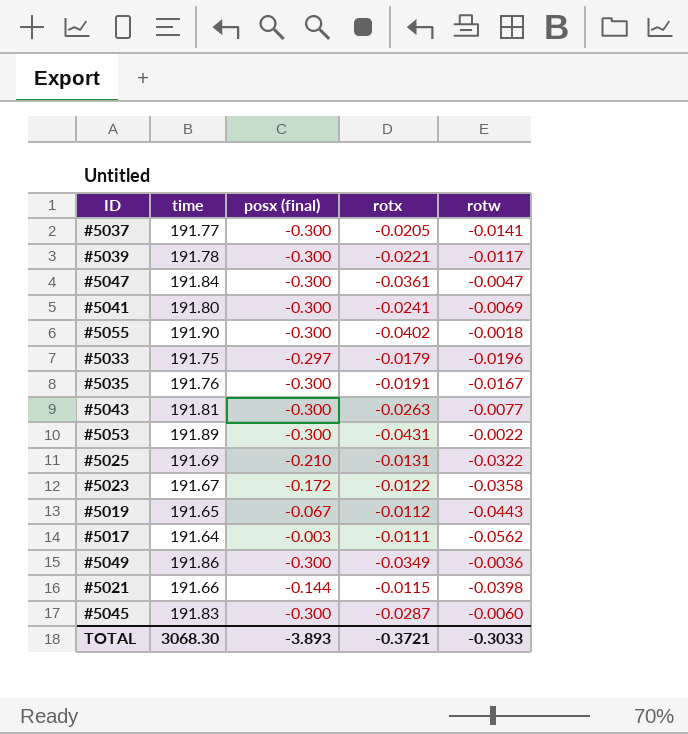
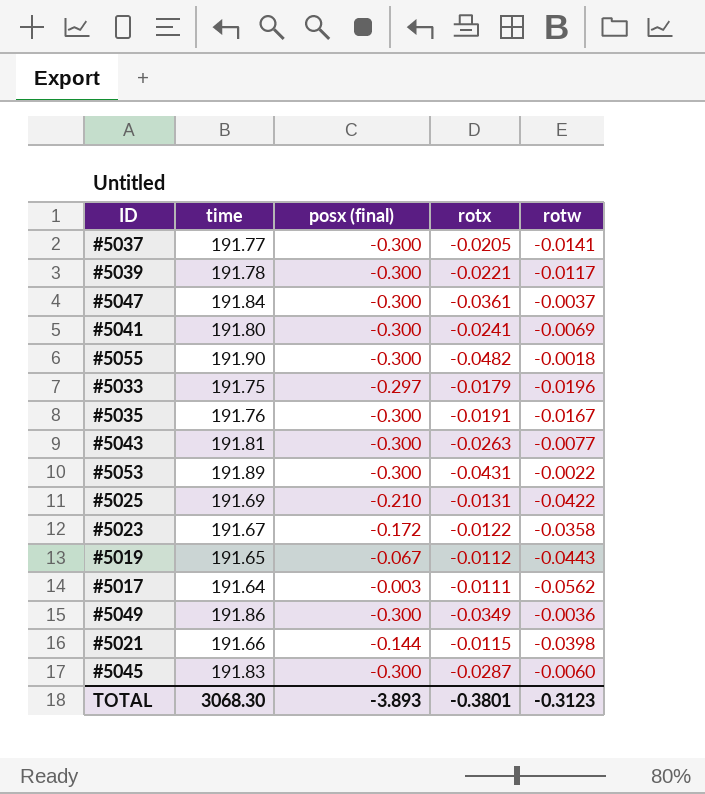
#5047 | rotw: -0.0047 -> -0.0037
#5055 | rotx: -0.0402 -> -0.0482
#5025 | rotw: -0.0322 -> -0.0422
TOTAL | rotx: -0.3721 -> -0.3801
TOTAL | rotw: -0.3033 -> -0.3123

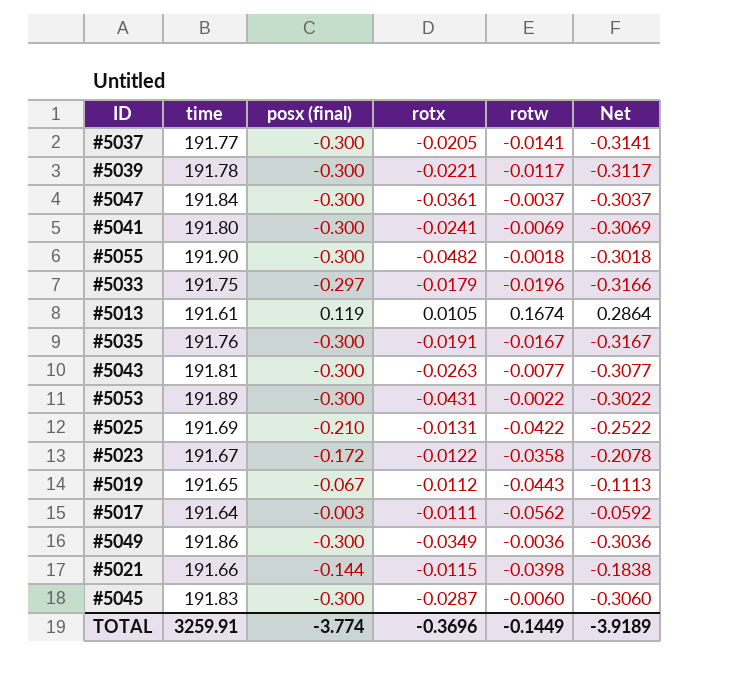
column Net | formula: none -> [posx (final)] + [rotw]
row #5013: none -> 191.61 | 0.119 | 0.0105 | 0.1674 | 0.2864
TOTAL | time: 3068.30 -> 3259.91
TOTAL | posx (final): -3.893 -> -3.774
TOTAL | rotx: -0.3801 -> -0.3696
TOTAL | rotw: -0.3123 -> -0.1449

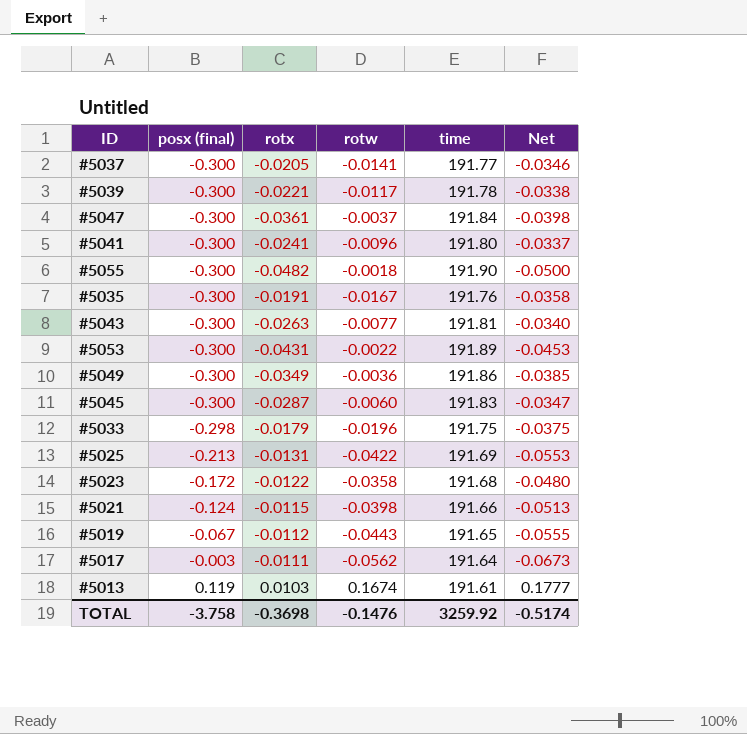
row order: none -> posx (final) ascending
column time | position: 2 -> 5
column Net | formula: [posx (final)] + [rotw] -> [rotx] + [rotw]
#5041 | rotw: -0.0069 -> -0.0096
#5033 | posx (final): -0.297 -> -0.298
#5025 | posx (final): -0.210 -> -0.213
#5023 | time: 191.67 -> 191.68
#5021 | posx (final): -0.144 -> -0.124
#5013 | rotx: 0.0105 -> 0.0103
TOTAL | posx (final): -3.774 -> -3.758
TOTAL | rotx: -0.3696 -> -0.3698
TOTAL | rotw: -0.1449 -> -0.1476
TOTAL | time: 3259.91 -> 3259.92
TOTAL | Net: -3.9189 -> -0.5174

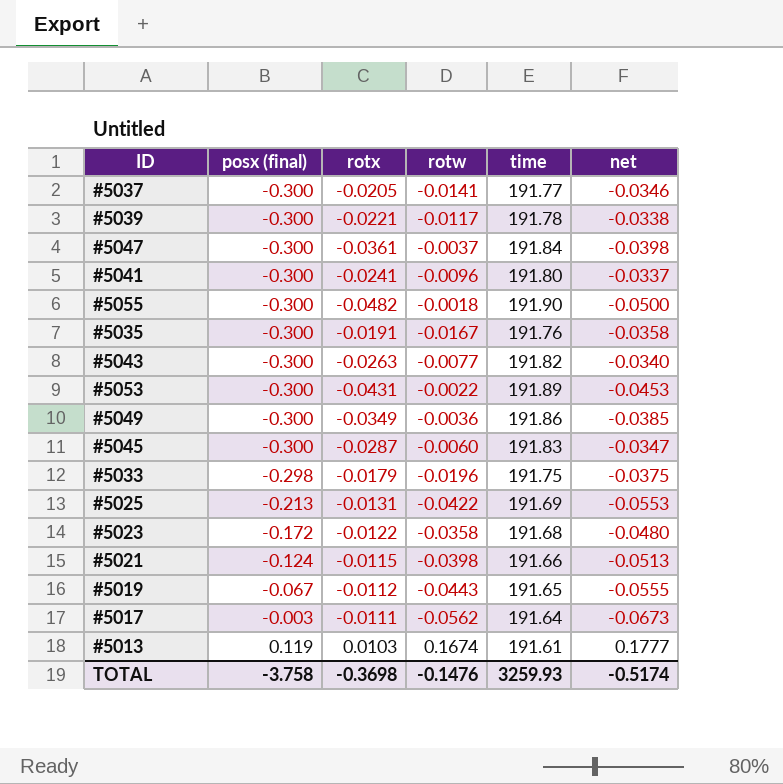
column name: Net -> net
#5043 | time: 191.81 -> 191.82
TOTAL | time: 3259.92 -> 3259.93

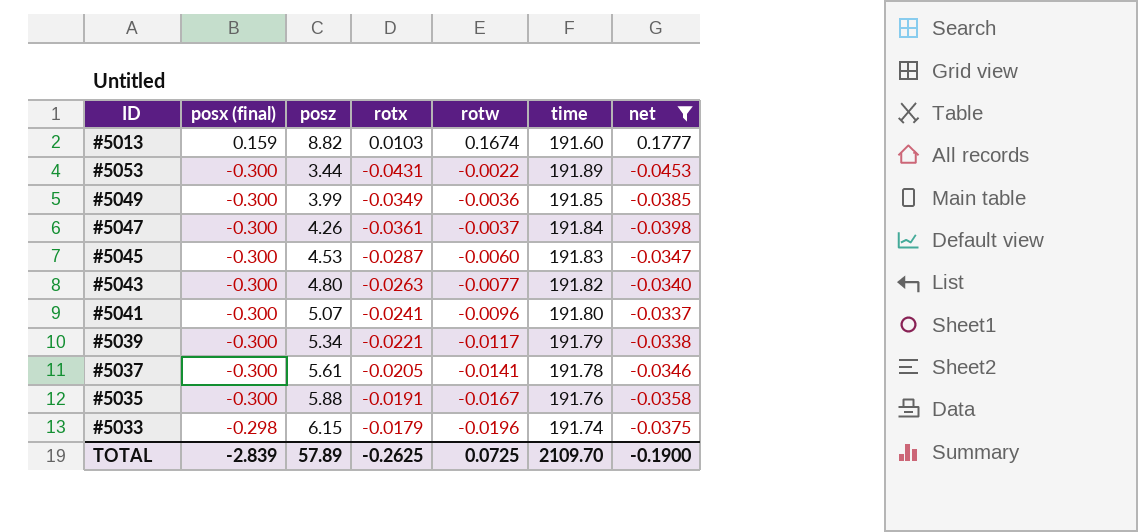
filter: none -> net >= -0.0453
row order: posx (final) ascending -> rotw descending
column posz | position: none -> 3
#5013 | posx (final): 0.119 -> 0.159
#5013 | time: 191.61 -> 191.60
#5049 | time: 191.86 -> 191.85
#5039 | time: 191.78 -> 191.79
#5037 | time: 191.77 -> 191.78
#5033 | time: 191.75 -> 191.74
TOTAL | posx (final): -3.758 -> -2.839
TOTAL | rotx: -0.3698 -> -0.2625
TOTAL | rotw: -0.1476 -> 0.0725
TOTAL | time: 3259.93 -> 2109.70
TOTAL | net: -0.5174 -> -0.1900

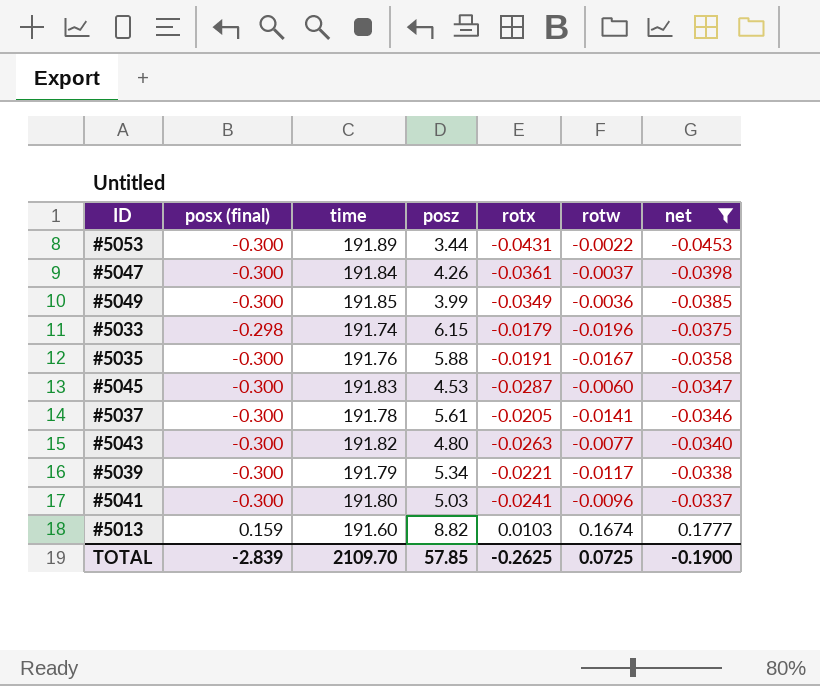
row order: rotw descending -> net ascending
column time | position: 6 -> 3
#5041 | posz: 5.07 -> 5.03
TOTAL | posz: 57.89 -> 57.85

